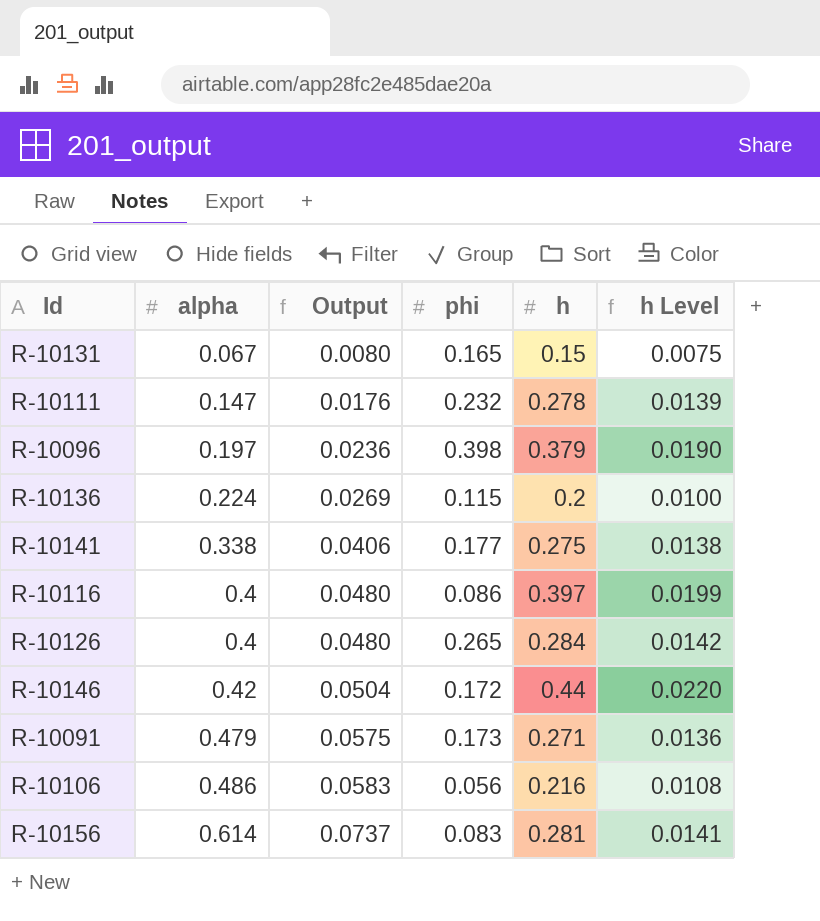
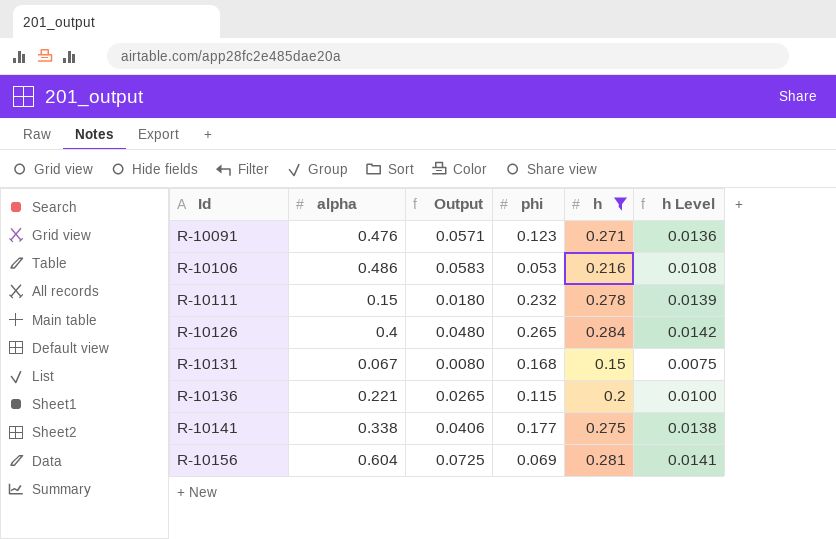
filter: none -> h <= 0.284
row order: alpha ascending -> Id ascending
R-10091 | alpha: 0.479 -> 0.476
R-10091 | Output: 0.0575 -> 0.0571
R-10091 | phi: 0.173 -> 0.123
R-10106 | phi: 0.056 -> 0.053
R-10111 | alpha: 0.147 -> 0.15
R-10111 | Output: 0.0176 -> 0.0180
R-10131 | phi: 0.165 -> 0.168
R-10136 | alpha: 0.224 -> 0.221
R-10136 | Output: 0.0269 -> 0.0265
R-10156 | alpha: 0.614 -> 0.604
R-10156 | Output: 0.0737 -> 0.0725
R-10156 | phi: 0.083 -> 0.069

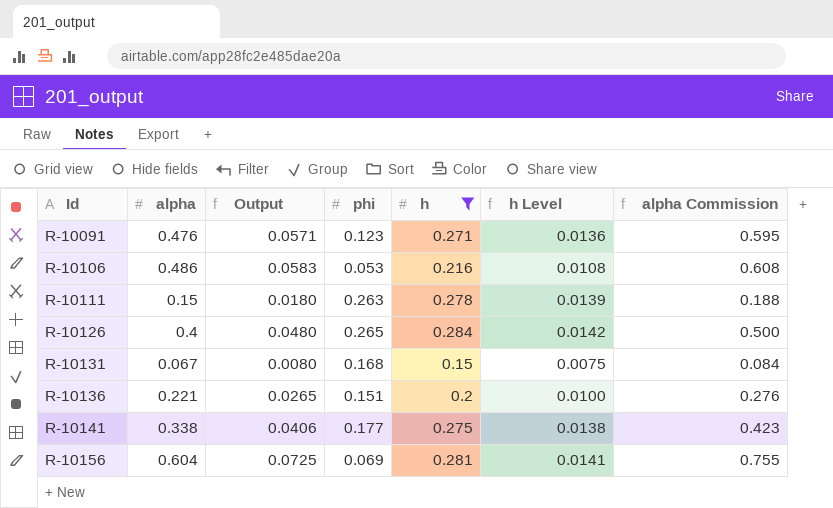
column alpha Commission | formula: none -> [alpha] * 1.25
R-10111 | phi: 0.232 -> 0.263
R-10136 | phi: 0.115 -> 0.151

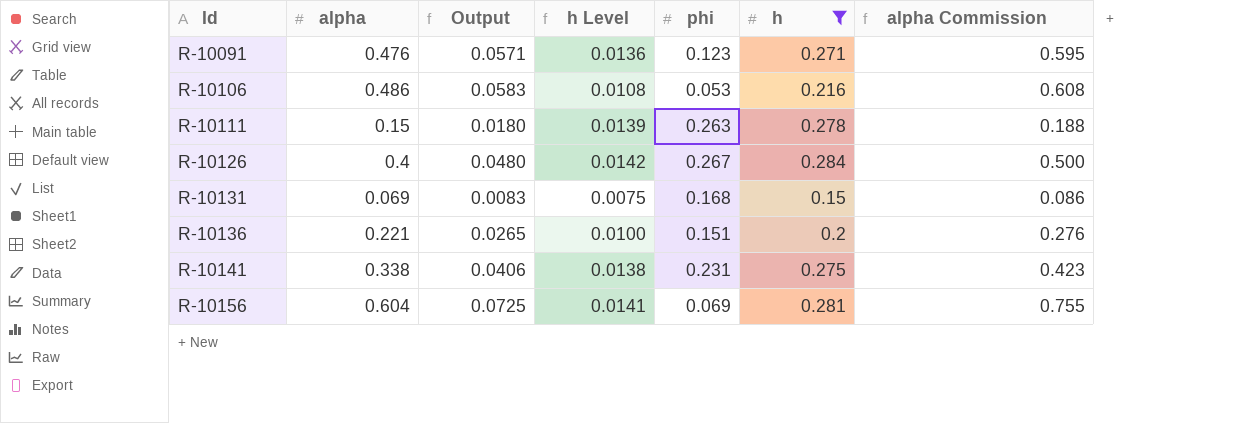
column h Level | position: 6 -> 4
R-10126 | phi: 0.265 -> 0.267
R-10131 | alpha: 0.067 -> 0.069
R-10131 | Output: 0.0080 -> 0.0083
R-10131 | alpha Commission: 0.084 -> 0.086
R-10141 | phi: 0.177 -> 0.231

